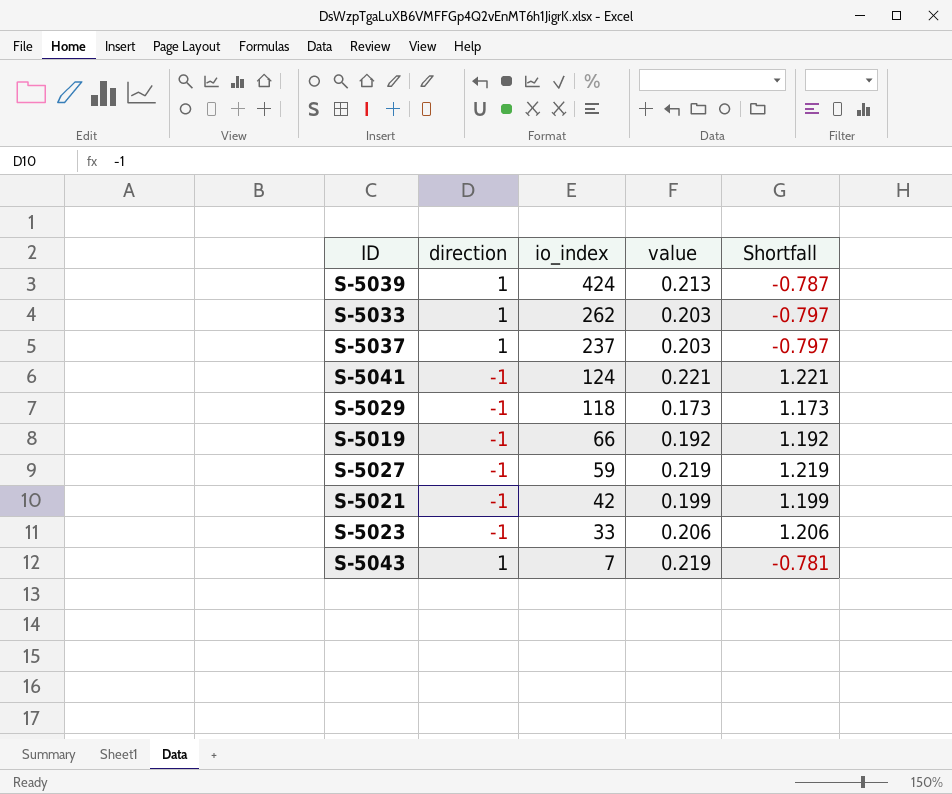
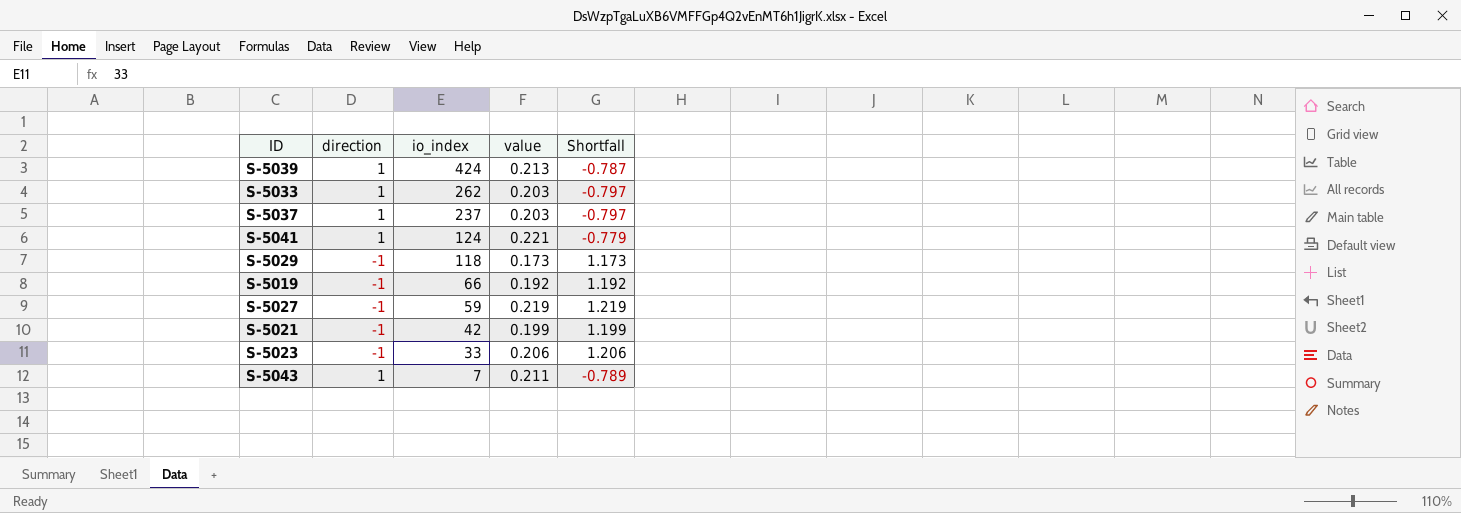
S-5041 | direction: -1 -> 1
S-5041 | Shortfall: 1.221 -> -0.779
S-5043 | value: 0.219 -> 0.211
S-5043 | Shortfall: -0.781 -> -0.789

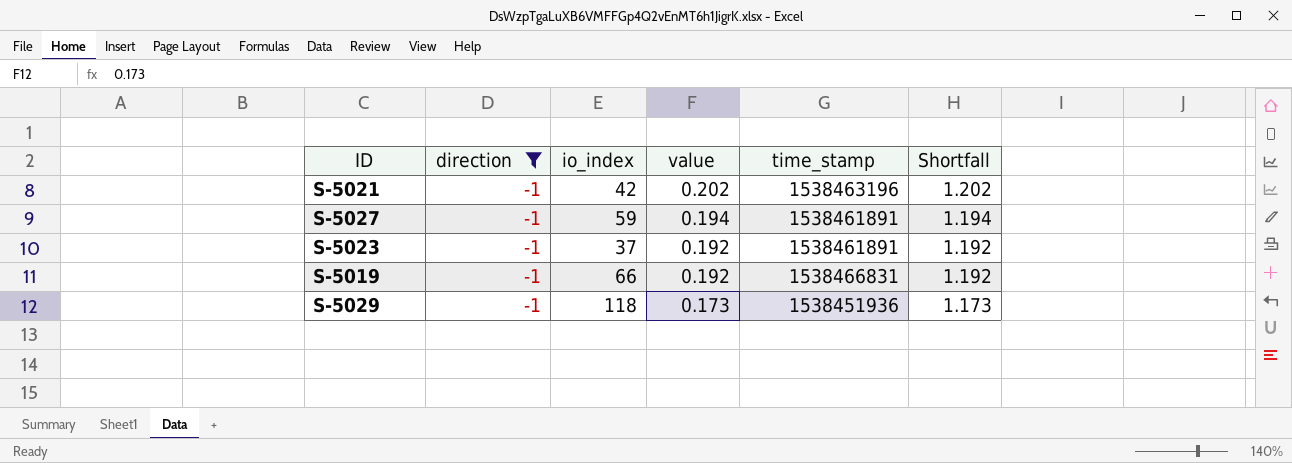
filter: none -> direction = -1
row order: io_index descending -> value descending
column time_stamp | position: none -> 5
S-5021 | value: 0.199 -> 0.202
S-5021 | Shortfall: 1.199 -> 1.202
S-5027 | value: 0.219 -> 0.194
S-5027 | Shortfall: 1.219 -> 1.194
S-5023 | io_index: 33 -> 37
S-5023 | value: 0.206 -> 0.192
S-5023 | Shortfall: 1.206 -> 1.192

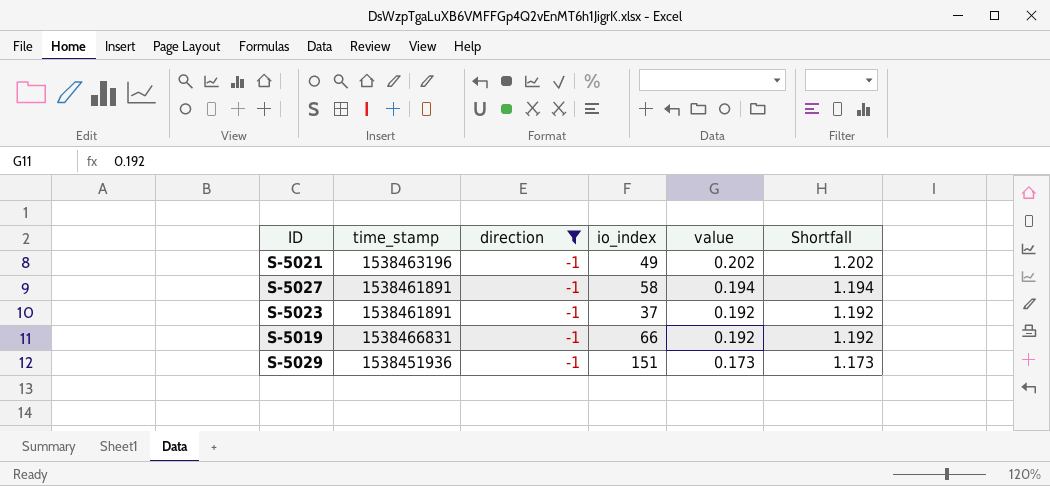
column time_stamp | position: 5 -> 2
S-5021 | io_index: 42 -> 49
S-5027 | io_index: 59 -> 58
S-5029 | io_index: 118 -> 151

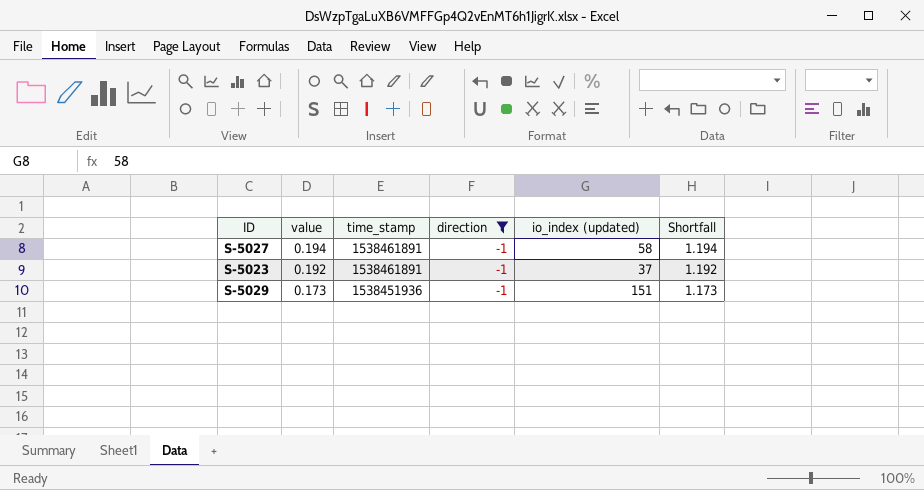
column value | position: 5 -> 2
column name: io_index -> io_index (updated)
row S-5021: 1538463196 | -1 | 49 | 0.202 | 1.202 -> none
row S-5019: 1538466831 | -1 | 66 | 0.192 | 1.192 -> none

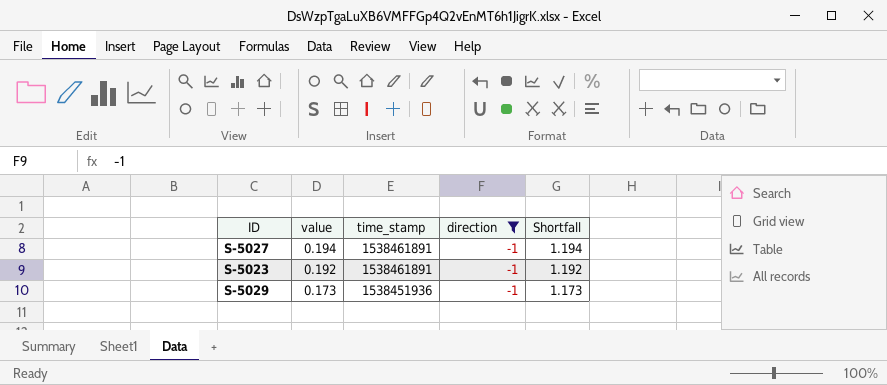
column io_index (updated) | position: 5 -> none

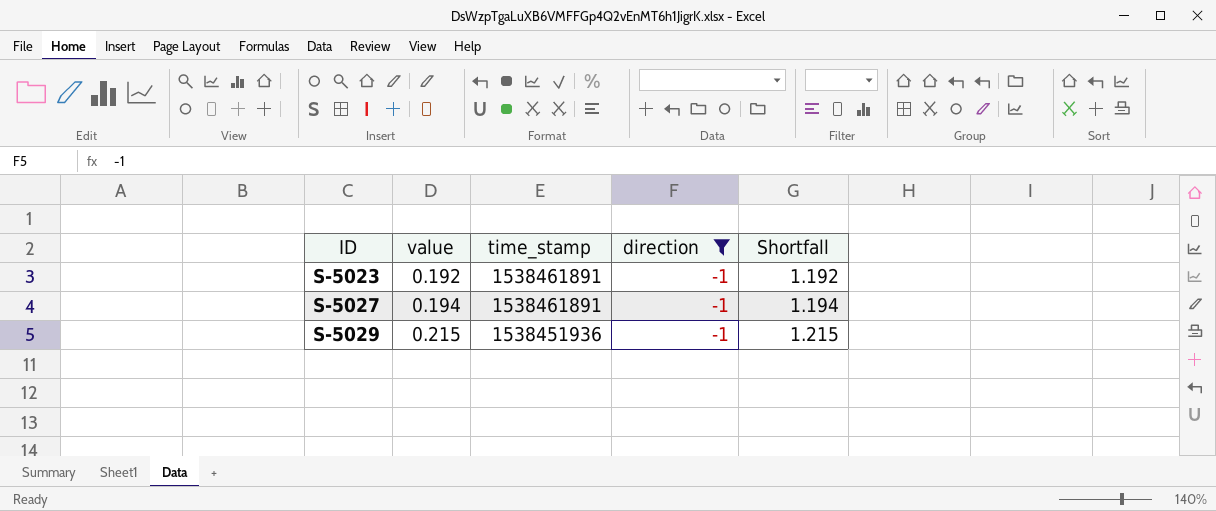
row order: value descending -> ID ascending
S-5029 | value: 0.173 -> 0.215
S-5029 | Shortfall: 1.173 -> 1.215

